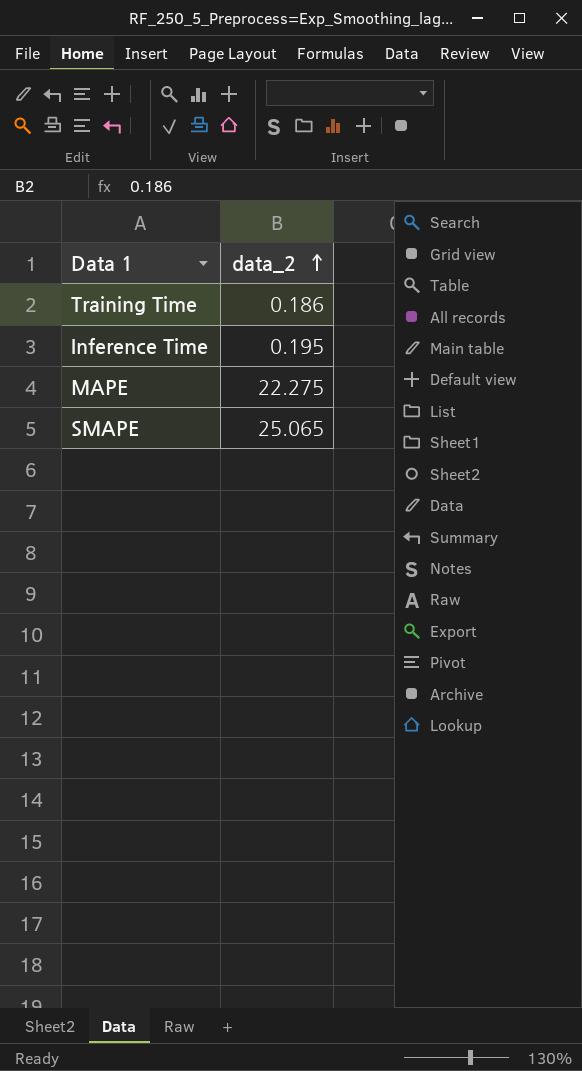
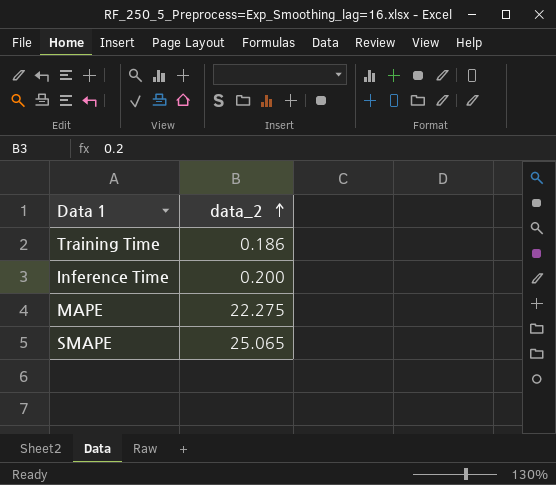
Inference Time | data_2: 0.195 -> 0.200

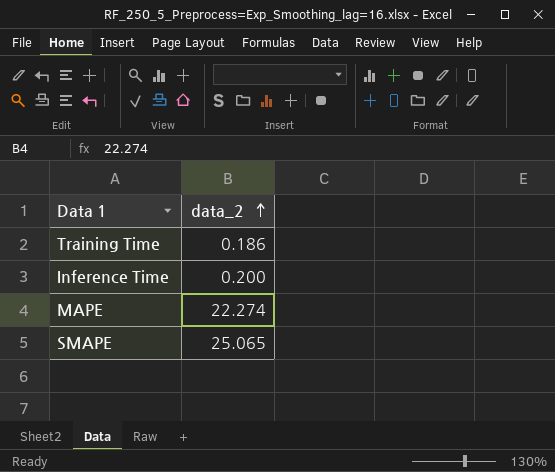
MAPE | data_2: 22.275 -> 22.274

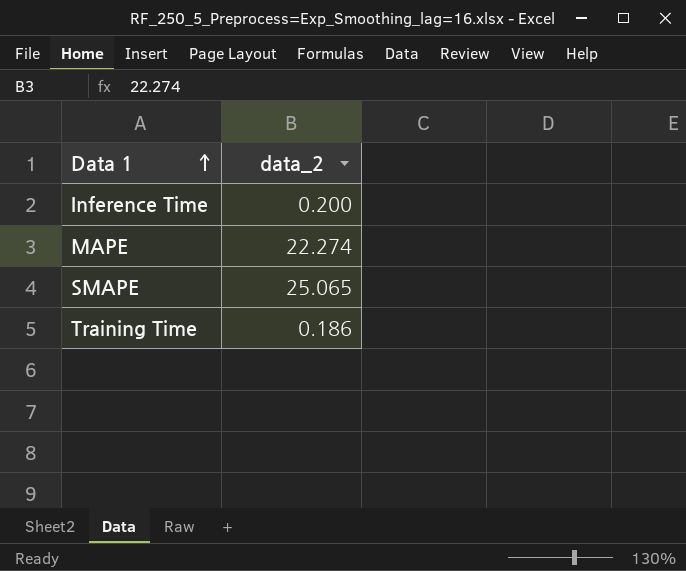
row order: data_2 ascending -> Data 1 ascending

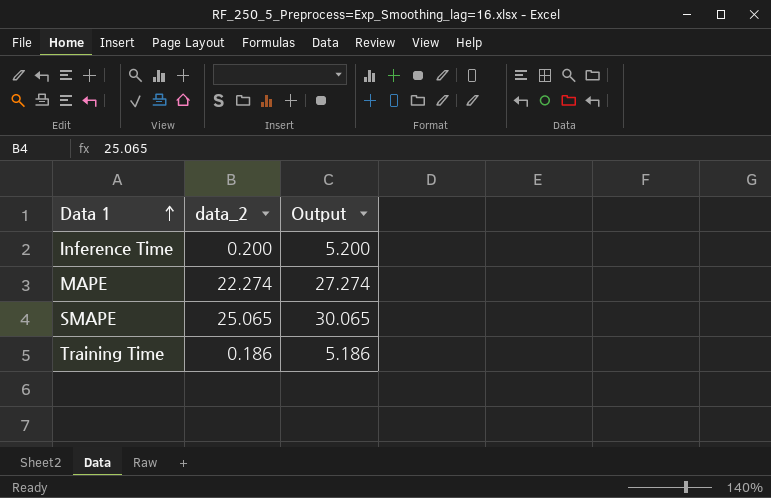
column Output | formula: none -> [data_2] + 5

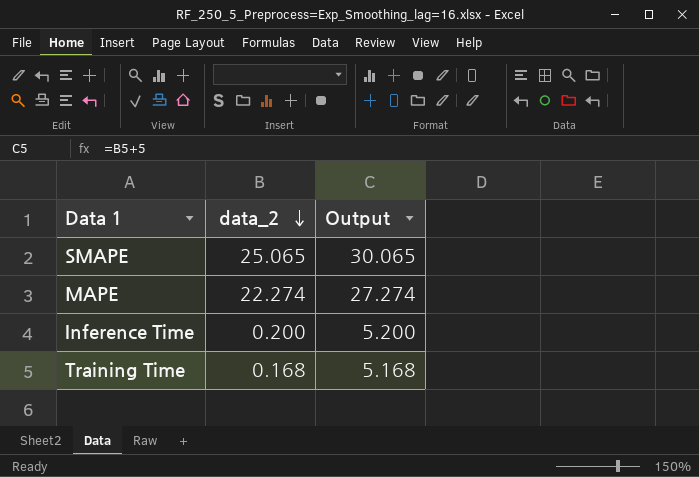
row order: Data 1 ascending -> data_2 descending
Training Time | data_2: 0.186 -> 0.168
Training Time | Output: 5.186 -> 5.168

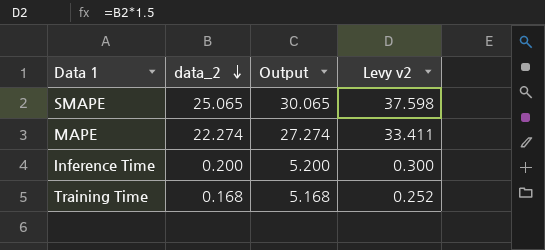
column Levy v2 | formula: none -> [data_2] * 1.5

